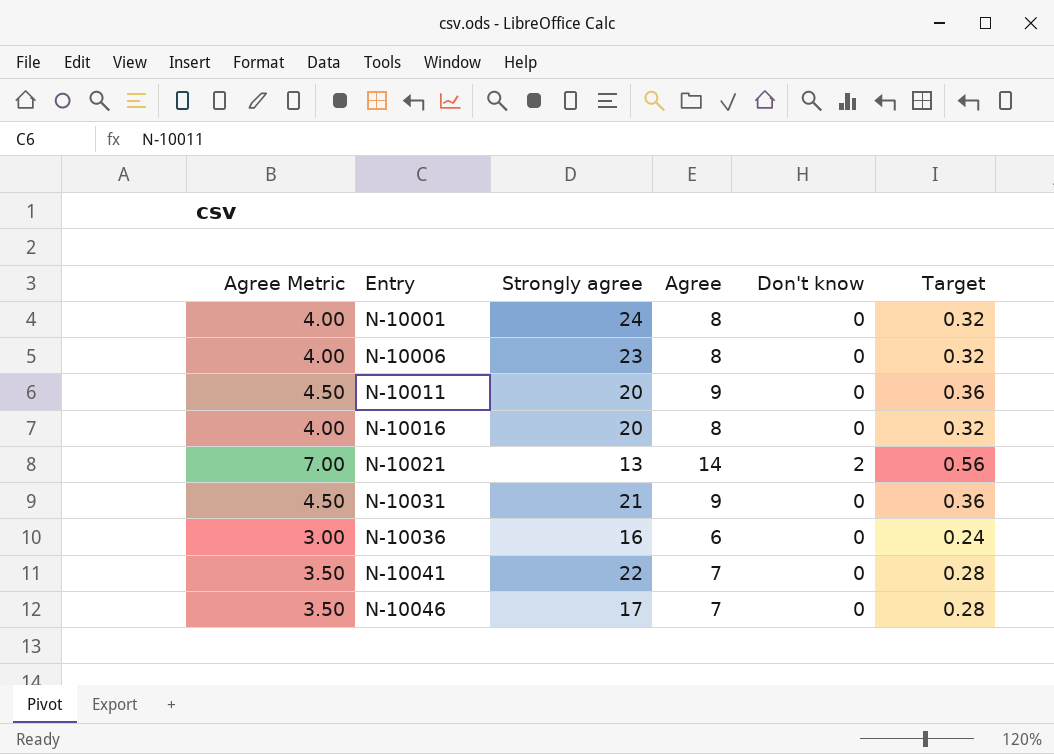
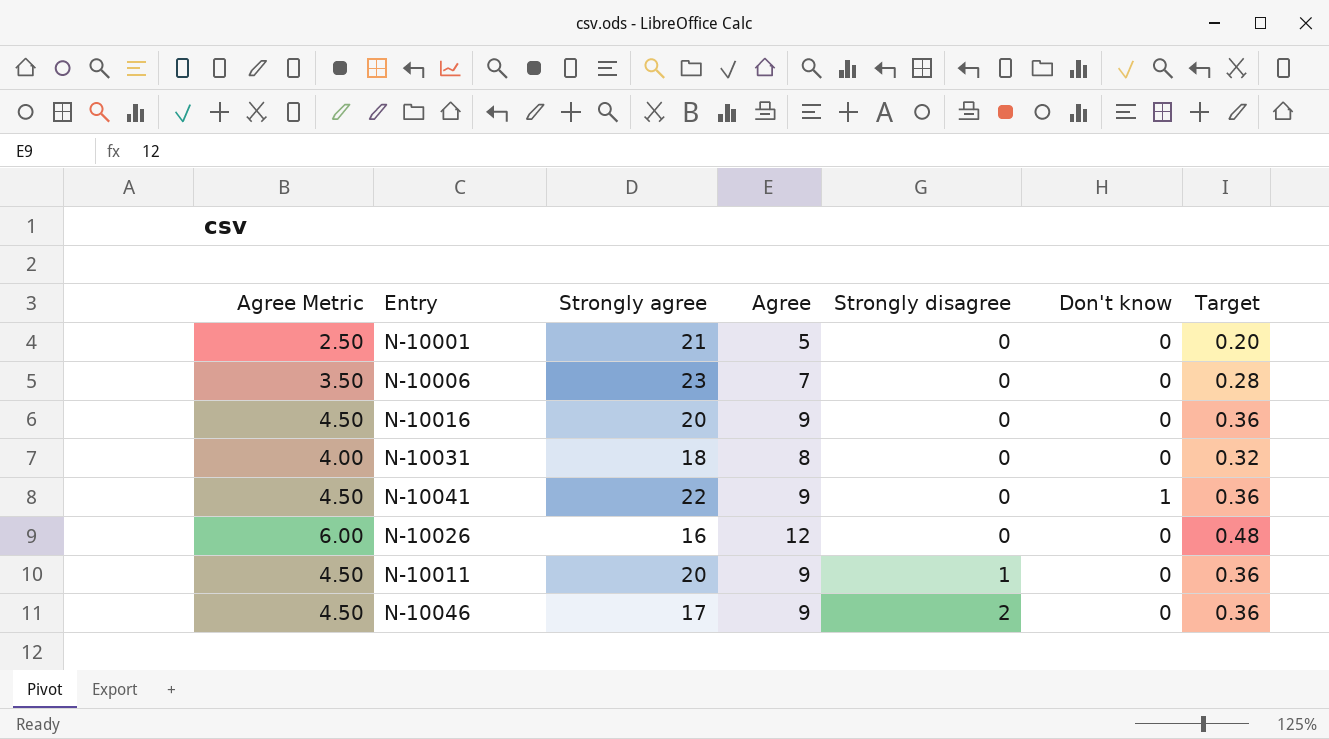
row order: Entry ascending -> Strongly disagree ascending
column Strongly disagree | position: none -> 5
row N-10021: 7.00 | 13 | 14 | 2 | 0.56 -> none
row N-10036: 3.00 | 16 | 6 | 0 | 0.24 -> none
N-10001 | Agree Metric: 4.00 -> 2.50
N-10001 | Strongly agree: 24 -> 21
N-10001 | Agree: 8 -> 5
N-10001 | Target: 0.32 -> 0.20
N-10006 | Agree Metric: 4.00 -> 3.50
N-10006 | Agree: 8 -> 7
N-10006 | Target: 0.32 -> 0.28
N-10016 | Agree Metric: 4.00 -> 4.50
N-10016 | Agree: 8 -> 9
N-10016 | Target: 0.32 -> 0.36
N-10031 | Agree Metric: 4.50 -> 4.00
N-10031 | Strongly agree: 21 -> 18
N-10031 | Agree: 9 -> 8
N-10031 | Target: 0.36 -> 0.32
N-10041 | Agree Metric: 3.50 -> 4.50
N-10041 | Agree: 7 -> 9
N-10041 | Don't know: 0 -> 1
N-10041 | Target: 0.28 -> 0.36
row N-10026: none -> 6.00 | 16 | 12 | 0 | 0 | 0.48
N-10046 | Agree Metric: 3.50 -> 4.50
N-10046 | Agree: 7 -> 9
N-10046 | Target: 0.28 -> 0.36

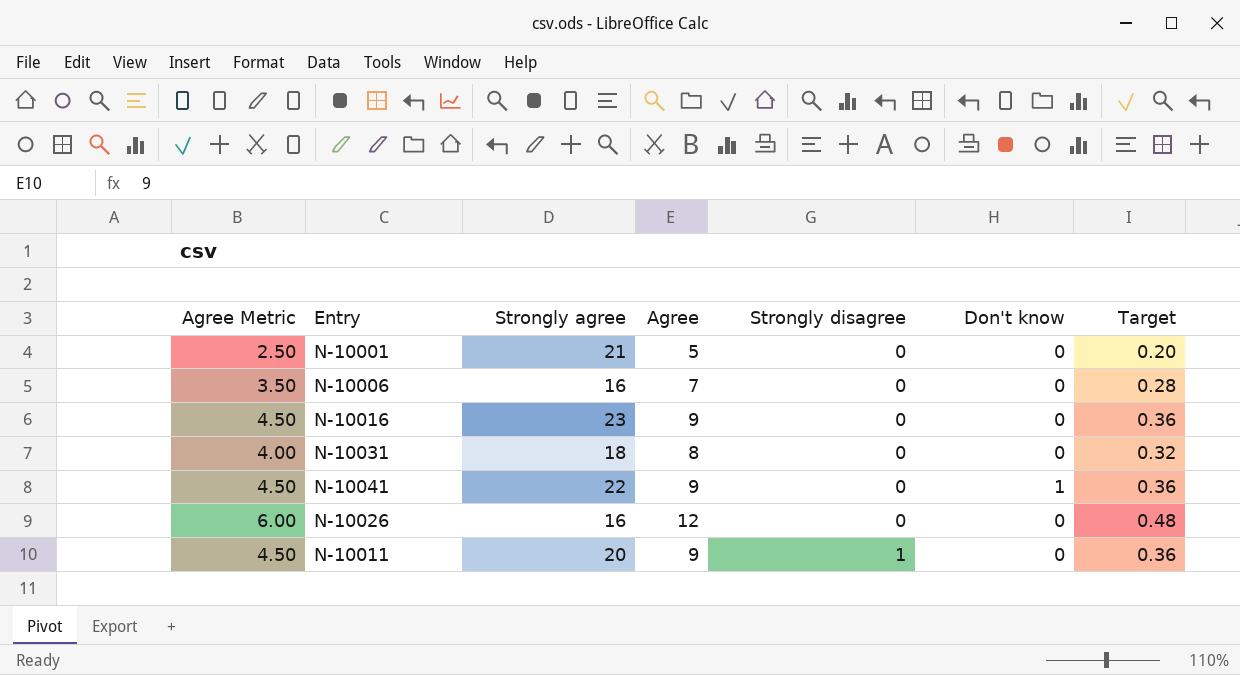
row N-10046: 4.50 | 17 | 9 | 2 | 0 | 0.36 -> none
N-10006 | Strongly agree: 23 -> 16
N-10016 | Strongly agree: 20 -> 23

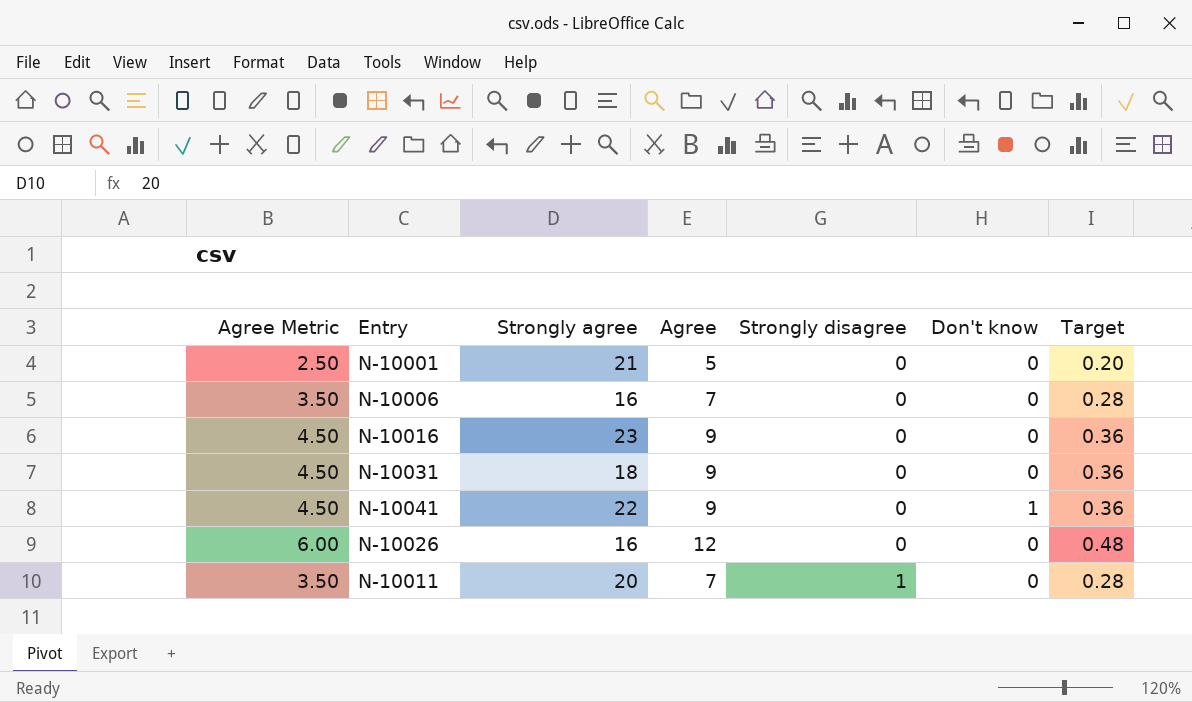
N-10031 | Agree Metric: 4.00 -> 4.50
N-10031 | Agree: 8 -> 9
N-10031 | Target: 0.32 -> 0.36
N-10011 | Agree Metric: 4.50 -> 3.50
N-10011 | Agree: 9 -> 7
N-10011 | Target: 0.36 -> 0.28

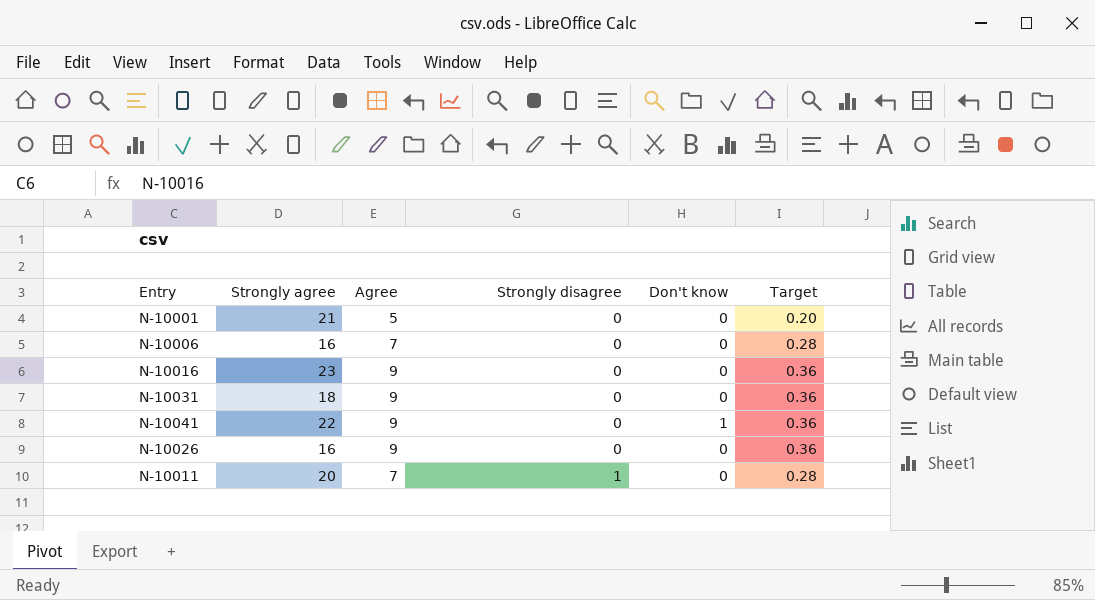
column Agree Metric | formula: [Agree] * 0.5 -> none
N-10026 | Agree: 12 -> 9
N-10026 | Target: 0.48 -> 0.36

